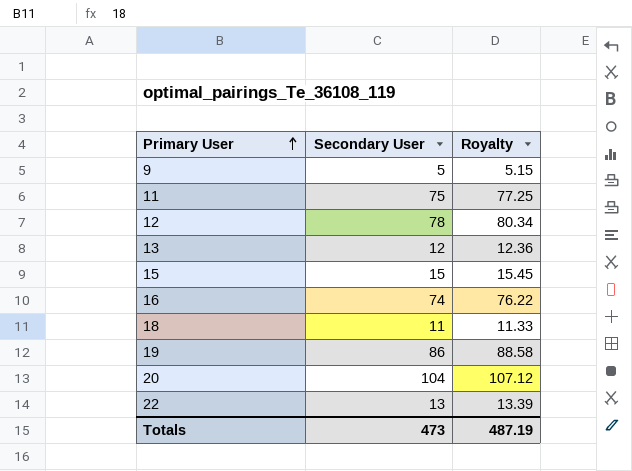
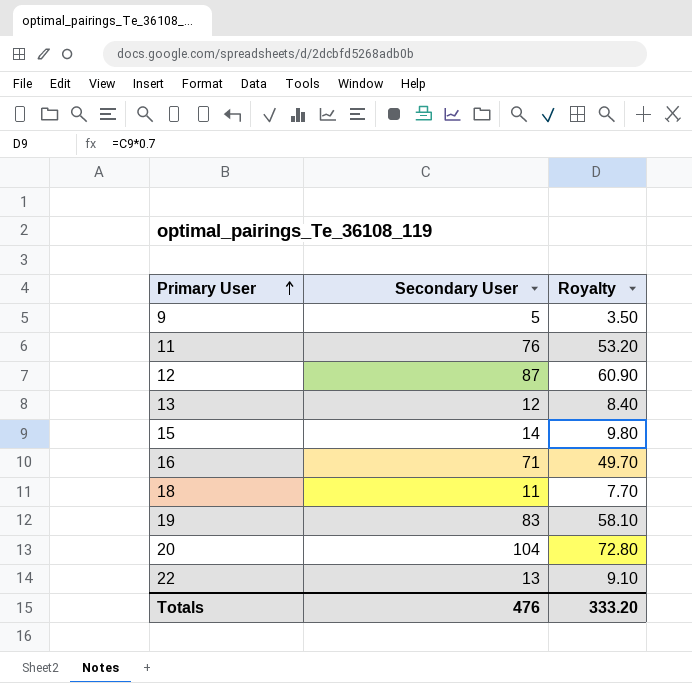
column Royalty | formula: [Secondary User] * 1.03 -> [Secondary User] * 0.7
11 | Secondary User: 75 -> 76
12 | Secondary User: 78 -> 87
15 | Secondary User: 15 -> 14
16 | Secondary User: 74 -> 71
19 | Secondary User: 86 -> 83
Totals | Secondary User: 473 -> 476
Totals | Royalty: 487.19 -> 333.20

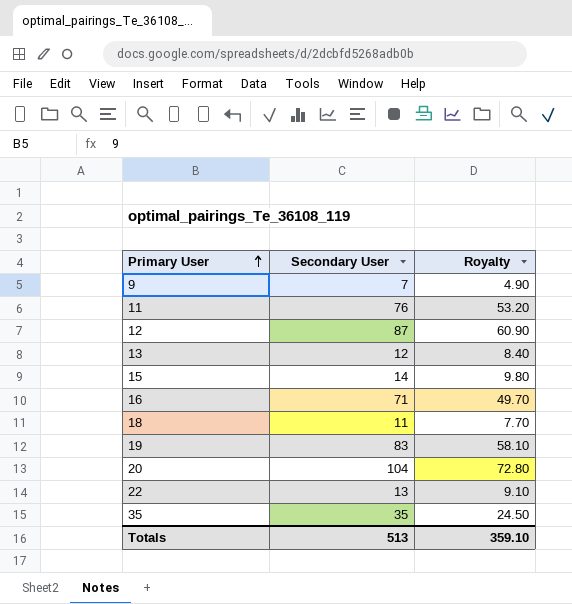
9 | Secondary User: 5 -> 7
9 | Royalty: 3.50 -> 4.90
row 35: none -> 35 | 24.50
Totals | Secondary User: 476 -> 513
Totals | Royalty: 333.20 -> 359.10

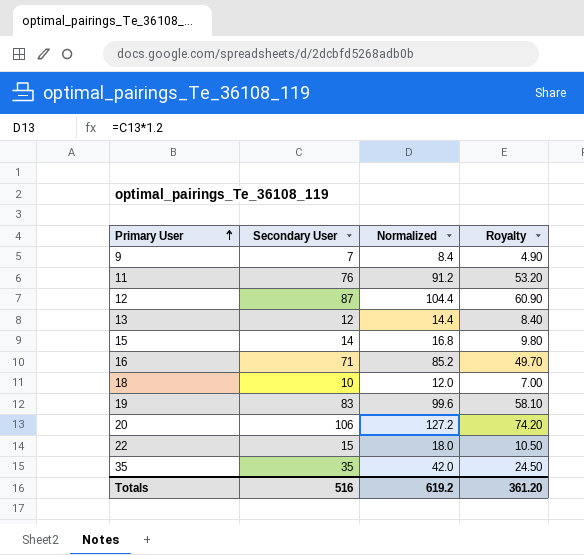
column Normalized | formula: none -> [Secondary User] * 1.2
18 | Secondary User: 11 -> 10
18 | Royalty: 7.70 -> 7.00
20 | Secondary User: 104 -> 106
20 | Royalty: 72.80 -> 74.20
22 | Secondary User: 13 -> 15
22 | Royalty: 9.10 -> 10.50
Totals | Secondary User: 513 -> 516
Totals | Royalty: 359.10 -> 361.20

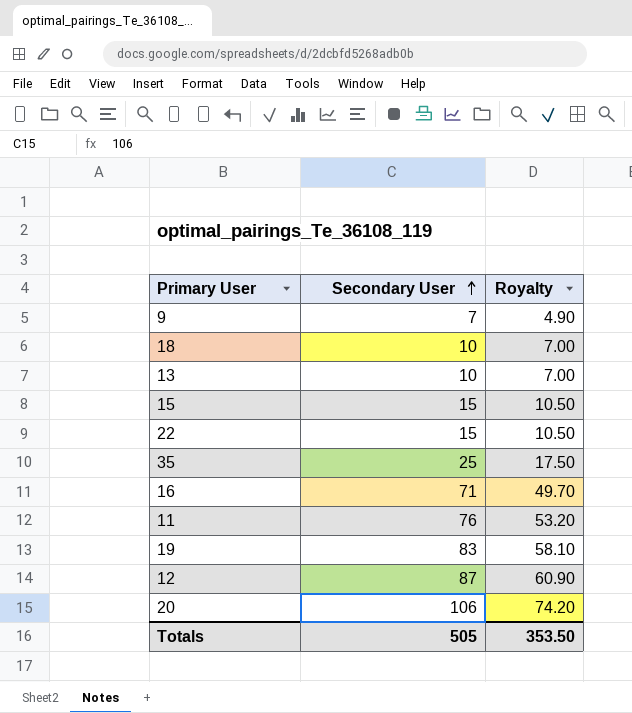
row order: Primary User ascending -> Secondary User ascending
column Normalized | formula: [Secondary User] * 1.2 -> none
13 | Secondary User: 12 -> 10
13 | Royalty: 8.40 -> 7.00
15 | Secondary User: 14 -> 15
15 | Royalty: 9.80 -> 10.50
35 | Secondary User: 35 -> 25
35 | Royalty: 24.50 -> 17.50
Totals | Secondary User: 516 -> 505
Totals | Royalty: 361.20 -> 353.50

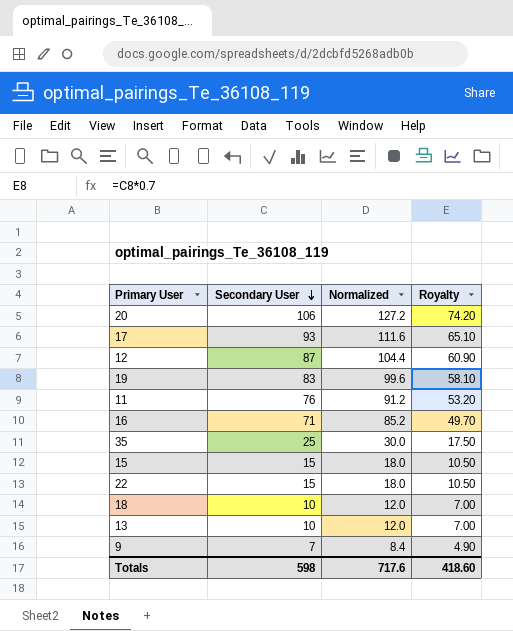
row order: Secondary User ascending -> Secondary User descending
column Normalized | formula: none -> [Secondary User] * 1.2
row 17: none -> 93 | 111.6 | 65.10
Totals | Secondary User: 505 -> 598
Totals | Royalty: 353.50 -> 418.60

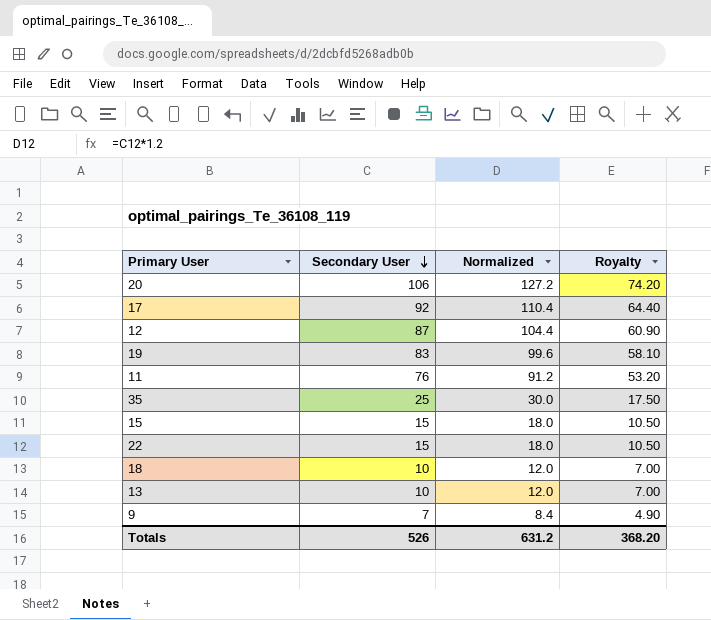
row 16: 71 | 85.2 | 49.70 -> none
17 | Secondary User: 93 -> 92
17 | Normalized: 111.6 -> 110.4
17 | Royalty: 65.10 -> 64.40
Totals | Secondary User: 598 -> 526
Totals | Normalized: 717.6 -> 631.2
Totals | Royalty: 418.60 -> 368.20

